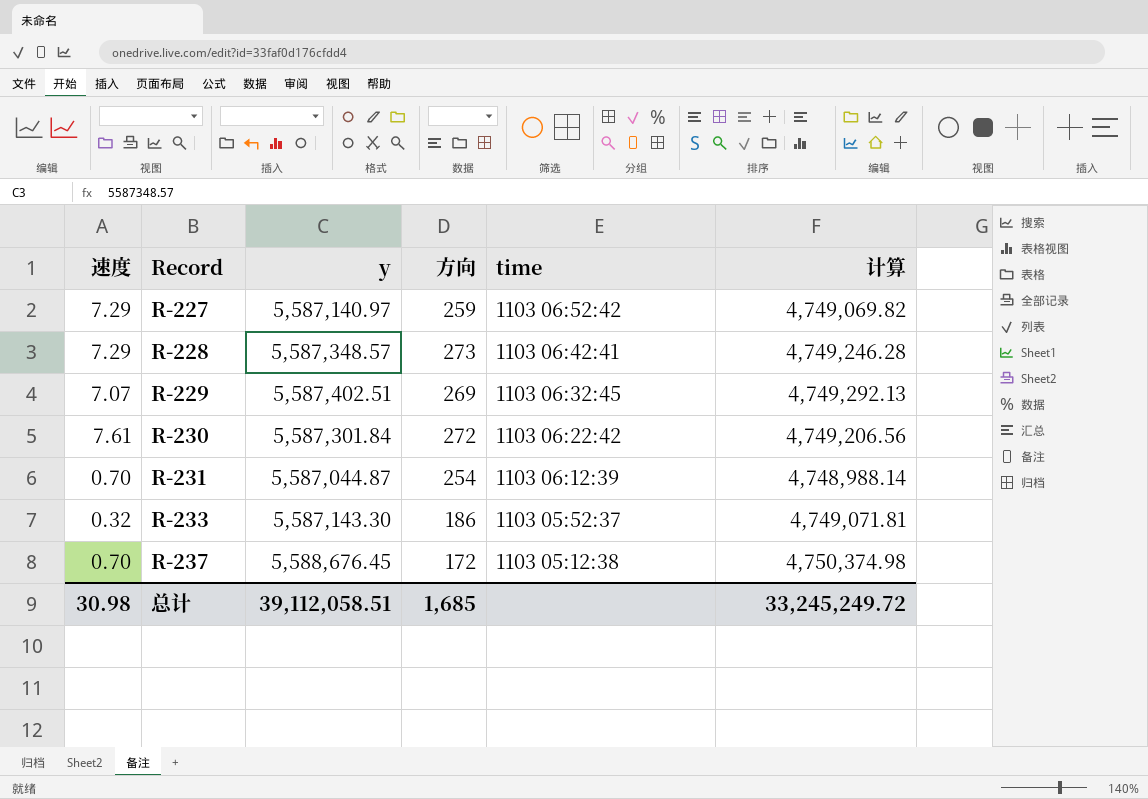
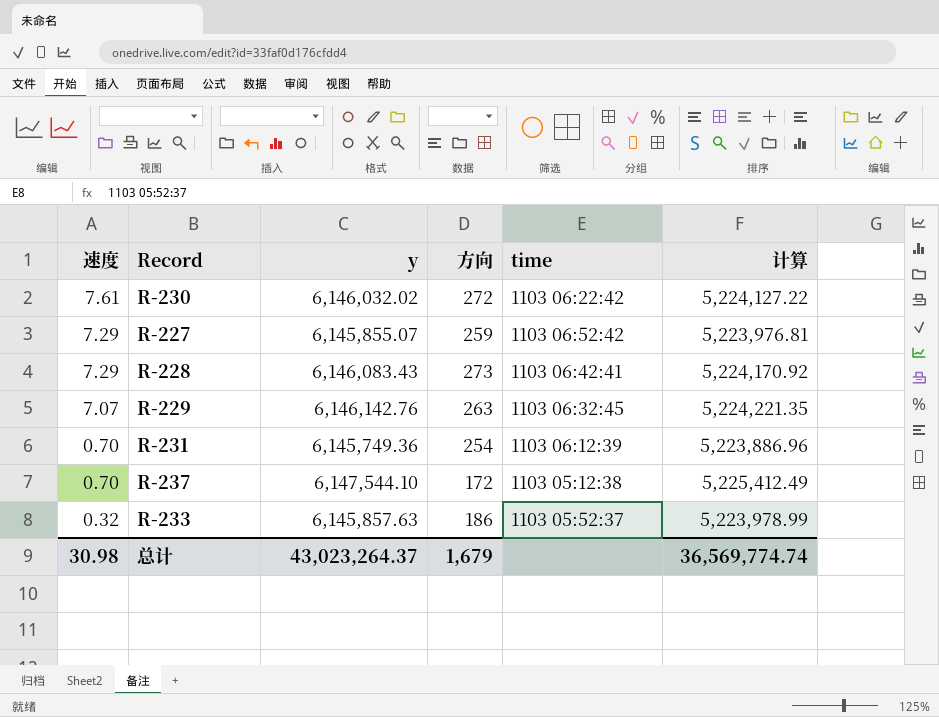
row order: Record ascending -> 速度 descending
R-230 | y: 5,587,301.84 -> 6,146,032.02
R-230 | 计算: 4,749,206.56 -> 5,224,127.22
R-227 | y: 5,587,140.97 -> 6,145,855.07
R-227 | 计算: 4,749,069.82 -> 5,223,976.81
R-228 | y: 5,587,348.57 -> 6,146,083.43
R-228 | 计算: 4,749,246.28 -> 5,224,170.92
R-229 | y: 5,587,402.51 -> 6,146,142.76
R-229 | 方向: 269 -> 263
R-229 | 计算: 4,749,292.13 -> 5,224,221.35
R-231 | y: 5,587,044.87 -> 6,145,749.36
R-231 | 计算: 4,748,988.14 -> 5,223,886.96
R-237 | y: 5,588,676.45 -> 6,147,544.10
R-237 | 计算: 4,750,374.98 -> 5,225,412.49
R-233 | y: 5,587,143.30 -> 6,145,857.63
R-233 | 计算: 4,749,071.81 -> 5,223,978.99
总计 | y: 39,112,058.51 -> 43,023,264.37
总计 | 方向: 1,685 -> 1,679
总计 | 计算: 33,245,249.72 -> 36,569,774.74

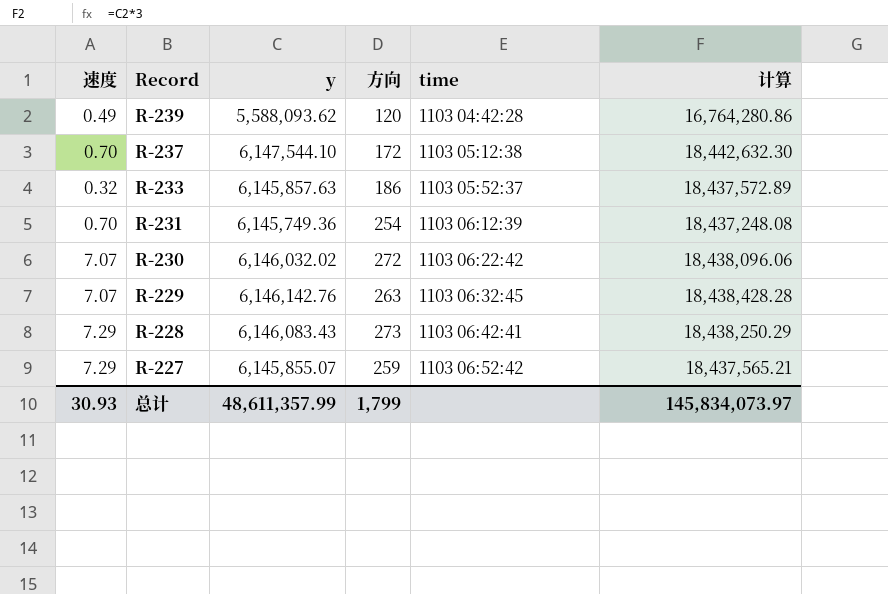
row order: 速度 descending -> Record descending
column 计算 | formula: [y] * 0.85 -> [y] * 3
row R-239: none -> 0.49 | 5,588,093.62 | 120 | 1103 04:42:28 | 16,764,280.86
R-230 | 速度: 7.61 -> 7.07
总计 | 速度: 30.98 -> 30.93
总计 | y: 43,023,264.37 -> 48,611,357.99
总计 | 方向: 1,679 -> 1,799
总计 | 计算: 36,569,774.74 -> 145,834,073.97

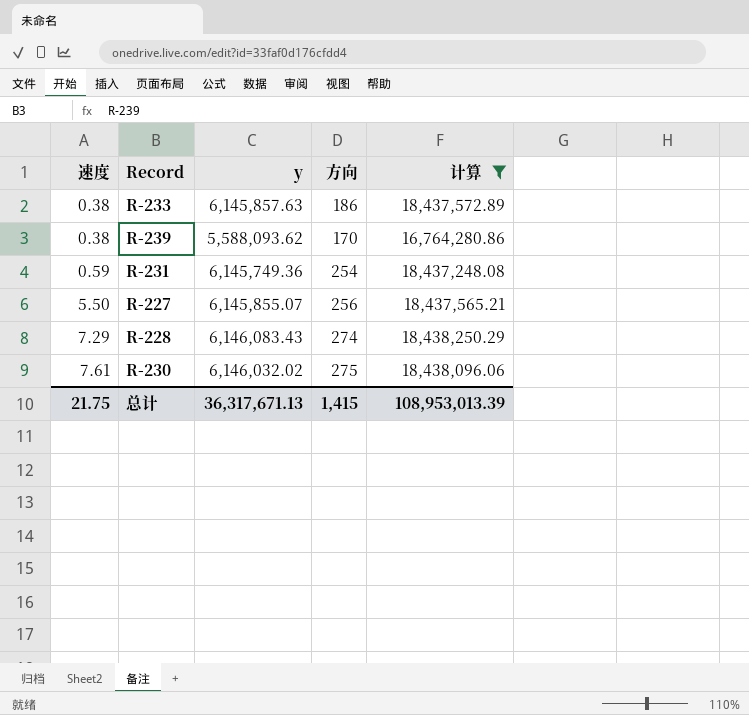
filter: none -> 计算 <= 18,438,250.29
row order: Record descending -> 速度 ascending
column time | position: 5 -> none
R-233 | 速度: 0.32 -> 0.38
R-239 | 速度: 0.49 -> 0.38
R-239 | 方向: 120 -> 170
R-231 | 速度: 0.70 -> 0.59
R-227 | 速度: 7.29 -> 5.50
R-227 | 方向: 259 -> 256
R-228 | 方向: 273 -> 274
R-230 | 速度: 7.07 -> 7.61
R-230 | 方向: 272 -> 275
总计 | 速度: 30.93 -> 21.75
总计 | y: 48,611,357.99 -> 36,317,671.13
总计 | 方向: 1,799 -> 1,415
总计 | 计算: 145,834,073.97 -> 108,953,013.39

